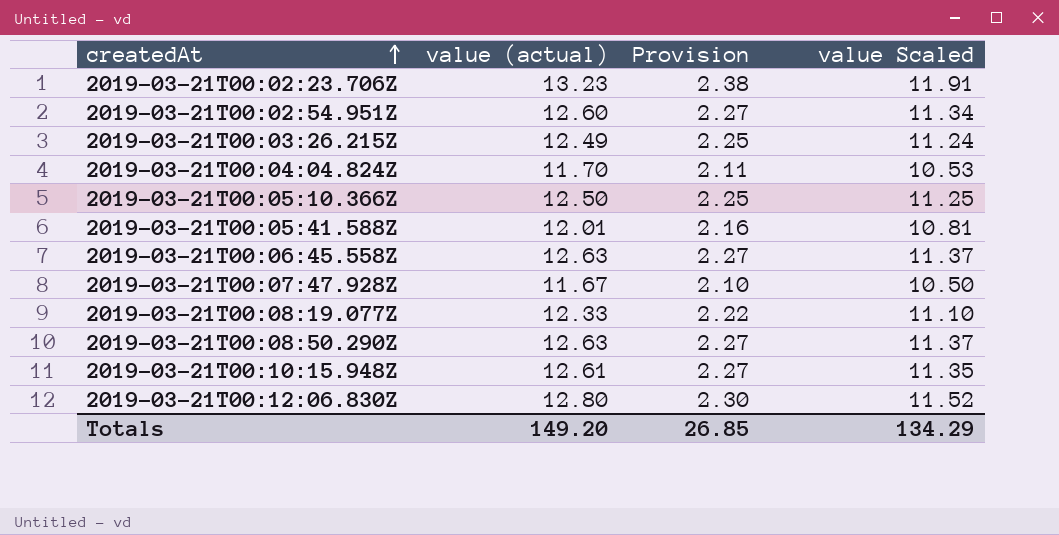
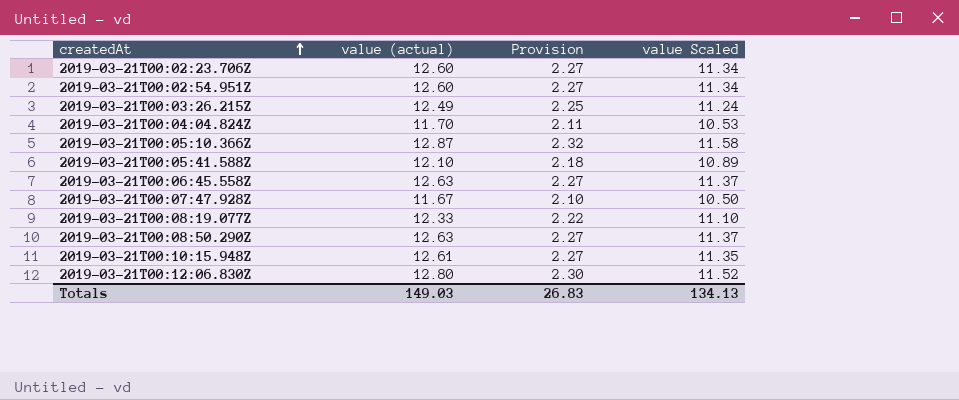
2019-03-21T00:02:23.706Z | value (actual): 13.23 -> 12.60
2019-03-21T00:02:23.706Z | Provision: 2.38 -> 2.27
2019-03-21T00:02:23.706Z | value Scaled: 11.91 -> 11.34
2019-03-21T00:05:10.366Z | value (actual): 12.50 -> 12.87
2019-03-21T00:05:10.366Z | Provision: 2.25 -> 2.32
2019-03-21T00:05:10.366Z | value Scaled: 11.25 -> 11.58
2019-03-21T00:05:41.588Z | value (actual): 12.01 -> 12.10
2019-03-21T00:05:41.588Z | Provision: 2.16 -> 2.18
2019-03-21T00:05:41.588Z | value Scaled: 10.81 -> 10.89
Totals | value (actual): 149.20 -> 149.03
Totals | Provision: 26.85 -> 26.83
Totals | value Scaled: 134.29 -> 134.13

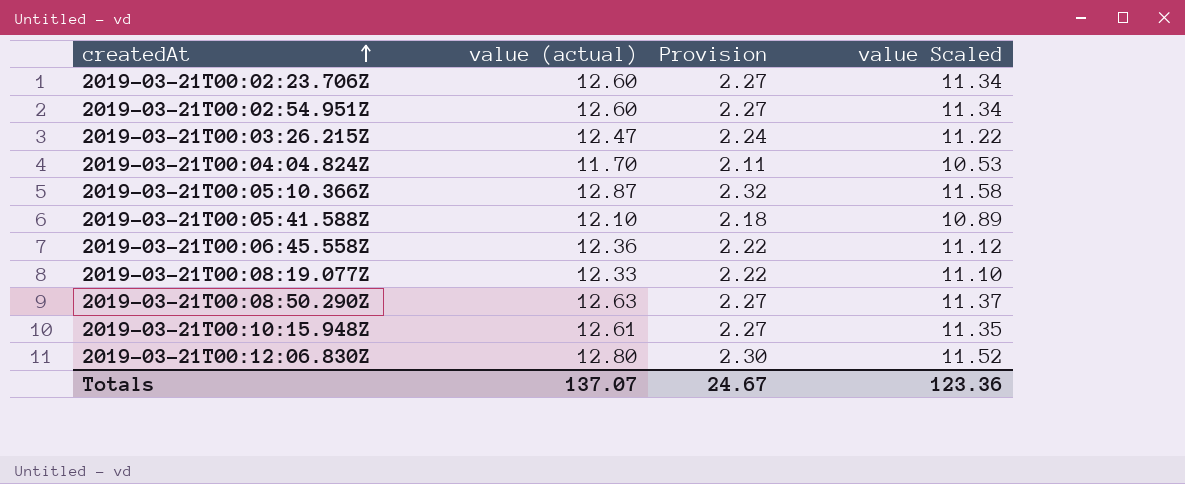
row 2019-03-21T00:07:47.928Z: 11.67 | 2.10 | 10.50 -> none
2019-03-21T00:03:26.215Z | value (actual): 12.49 -> 12.47
2019-03-21T00:03:26.215Z | Provision: 2.25 -> 2.24
2019-03-21T00:03:26.215Z | value Scaled: 11.24 -> 11.22
2019-03-21T00:06:45.558Z | value (actual): 12.63 -> 12.36
2019-03-21T00:06:45.558Z | Provision: 2.27 -> 2.22
2019-03-21T00:06:45.558Z | value Scaled: 11.37 -> 11.12
Totals | value (actual): 149.03 -> 137.07
Totals | Provision: 26.83 -> 24.67
Totals | value Scaled: 134.13 -> 123.36

